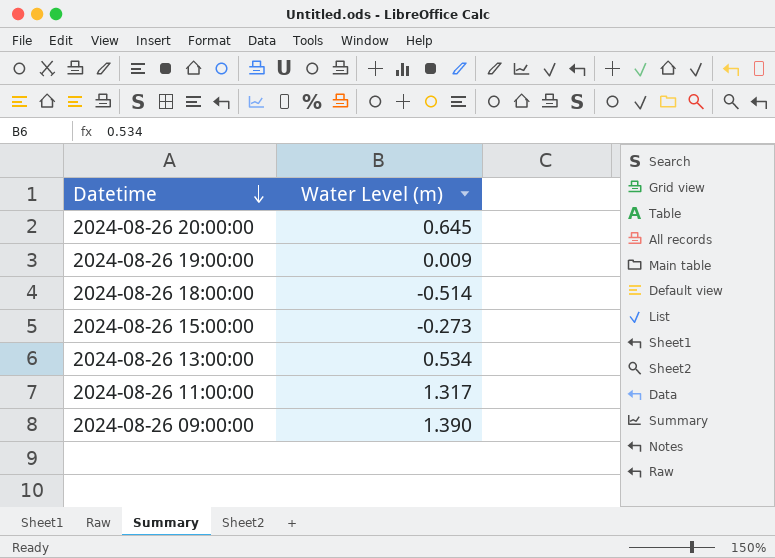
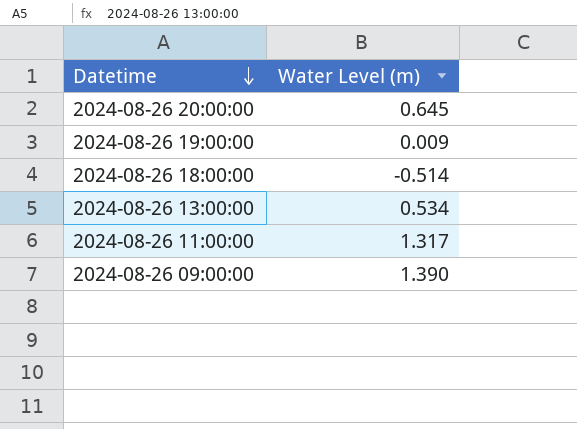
row 2024-08-26 15:00:00: -0.273 -> none

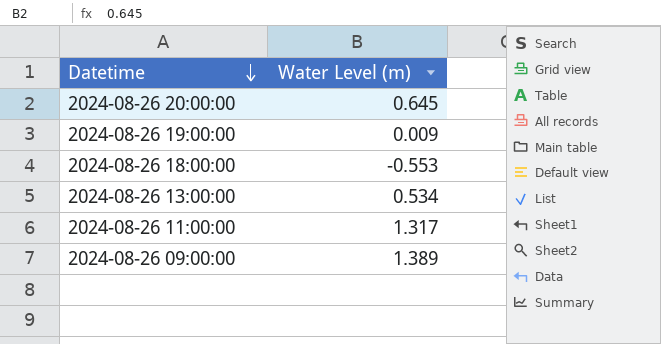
2024-08-26 18:00:00 | Water Level (m): -0.514 -> -0.553
2024-08-26 09:00:00 | Water Level (m): 1.390 -> 1.389

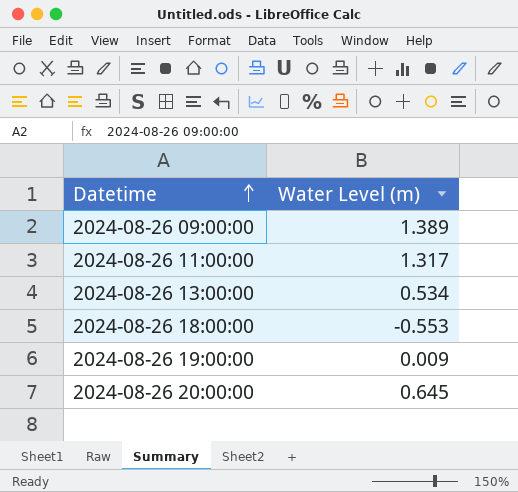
row order: Datetime descending -> Datetime ascending

